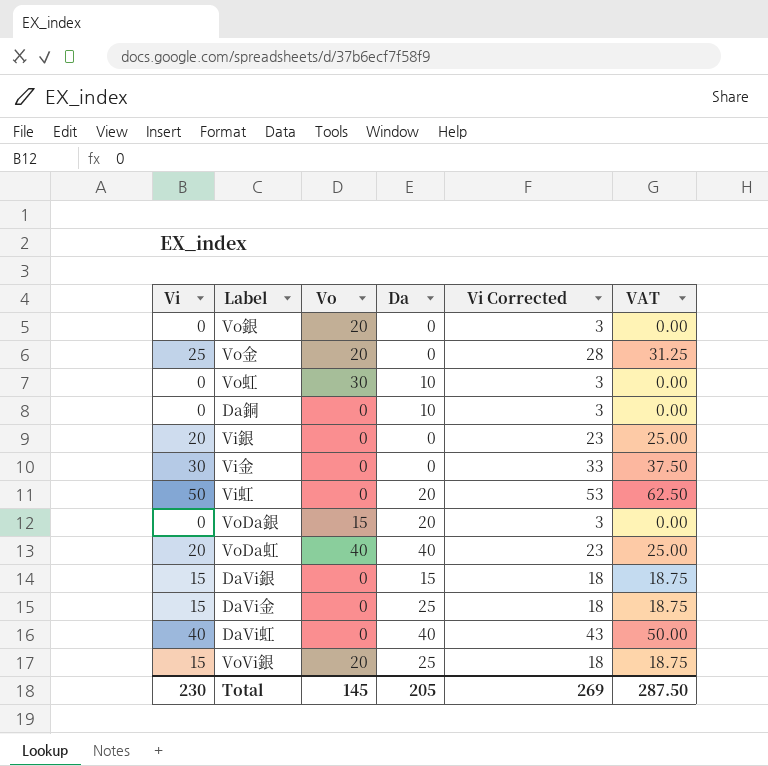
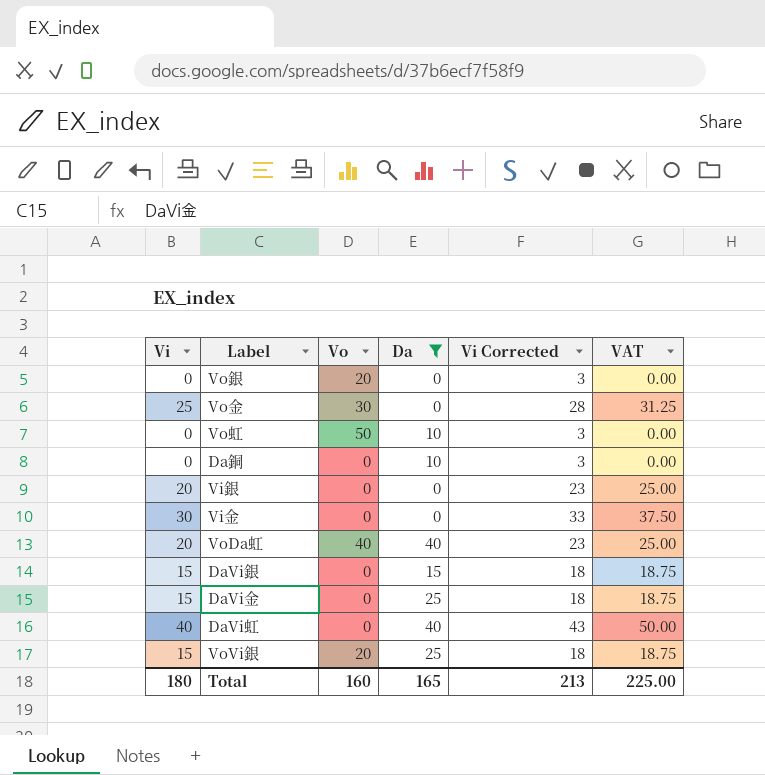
filter: none -> Da != 20
Vo金 | Vo: 20 -> 30
Vo虹 | Vo: 30 -> 50
Total | Vi: 230 -> 180
Total | Vo: 145 -> 160
Total | Da: 205 -> 165
Total | Vi Corrected: 269 -> 213
Total | VAT: 287.50 -> 225.00

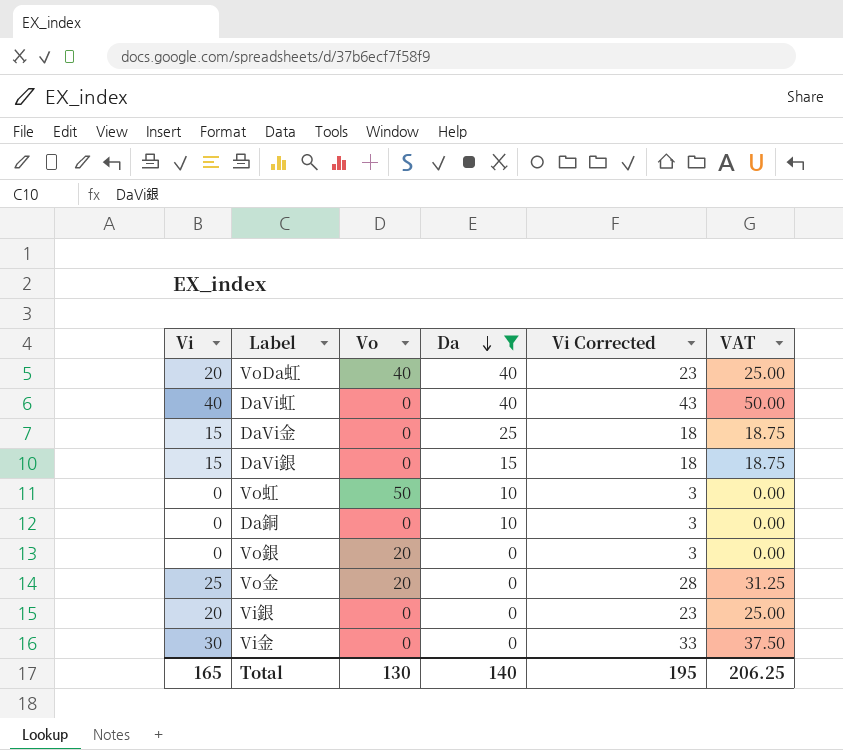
row order: none -> Da descending
row VoVi銀: 15 | 20 | 25 | 18 | 18.75 -> none
Vo金 | Vo: 30 -> 20
Total | Vi: 180 -> 165
Total | Vo: 160 -> 130
Total | Da: 165 -> 140
Total | Vi Corrected: 213 -> 195
Total | VAT: 225.00 -> 206.25

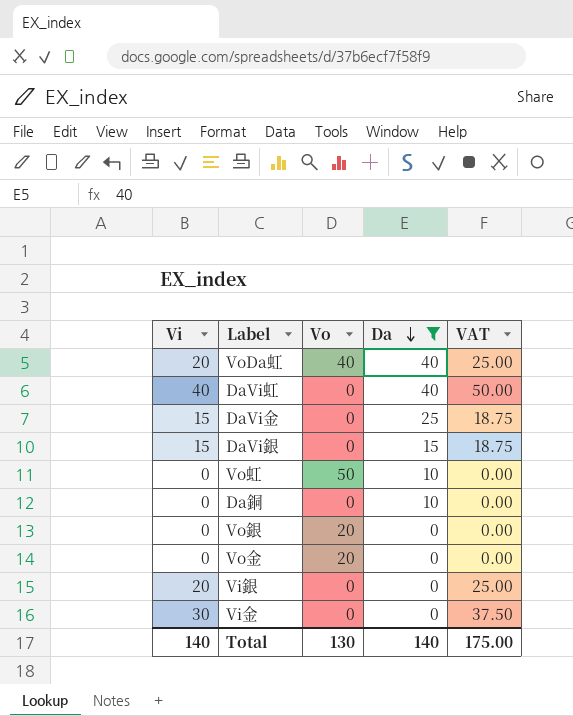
column Vi Corrected | formula: [Vi] + 3 -> none
Vo金 | Vi: 25 -> 0
Vo金 | VAT: 31.25 -> 0.00
Total | Vi: 165 -> 140
Total | VAT: 206.25 -> 175.00

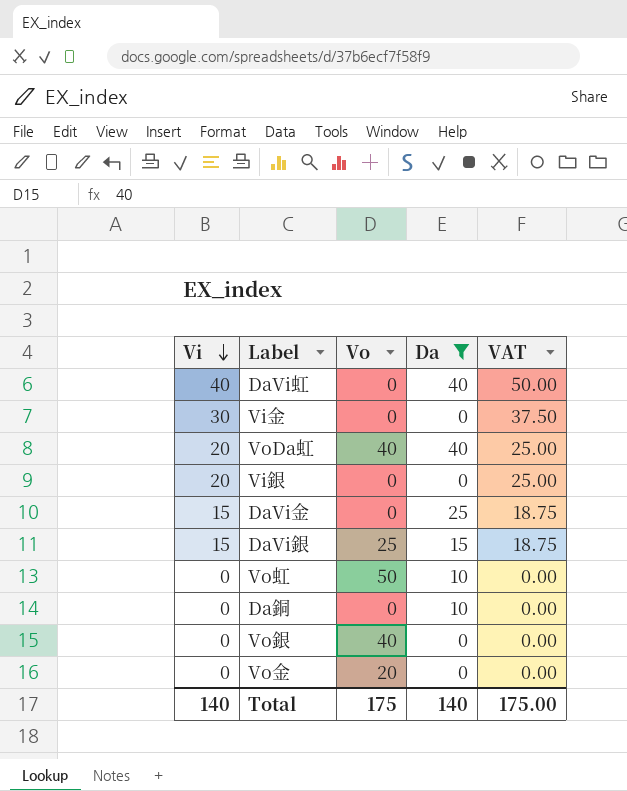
row order: Da descending -> Vi descending
DaVi銀 | Vo: 0 -> 25
Vo銀 | Vo: 20 -> 40
Total | Vo: 130 -> 175

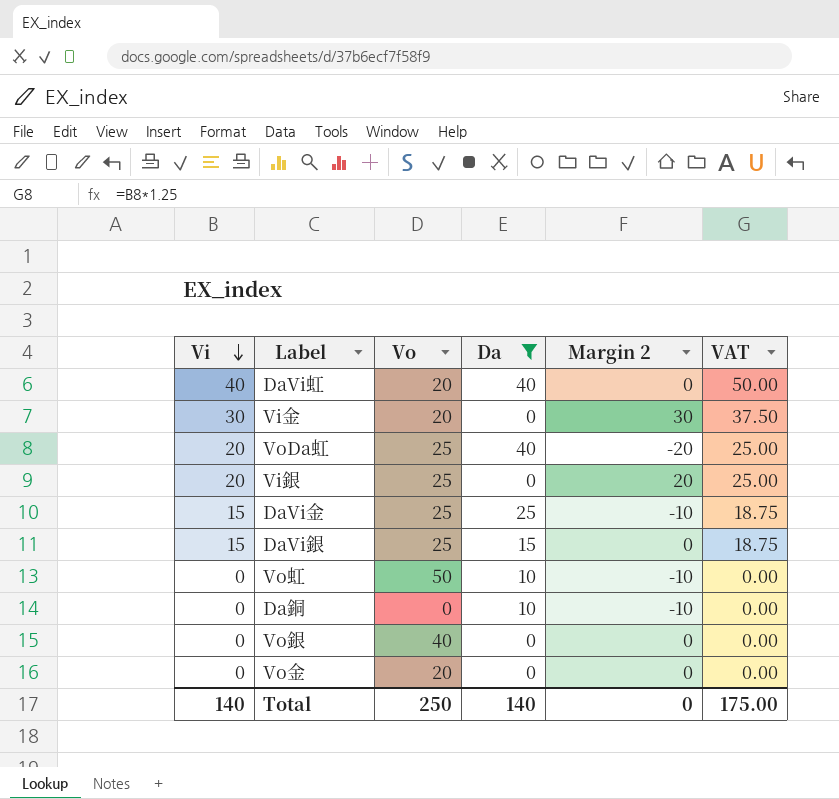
column Margin 2 | formula: none -> [Vi] - [Da]
DaVi虹 | Vo: 0 -> 20
Vi金 | Vo: 0 -> 20
VoDa虹 | Vo: 40 -> 25
Vi銀 | Vo: 0 -> 25
DaVi金 | Vo: 0 -> 25
Total | Vo: 175 -> 250

